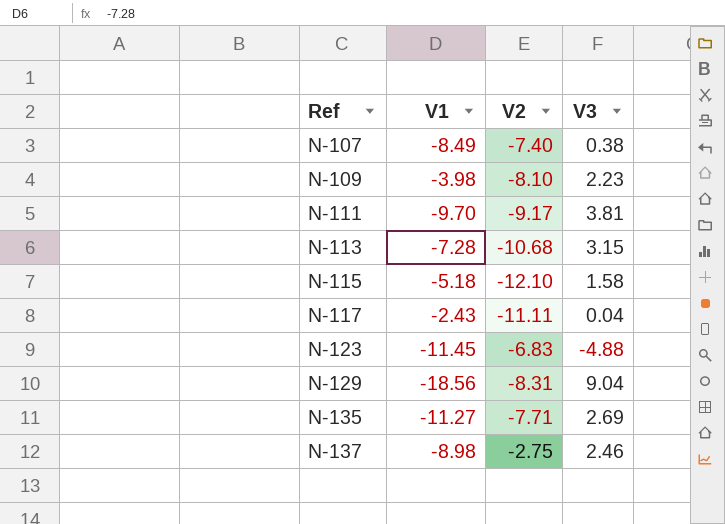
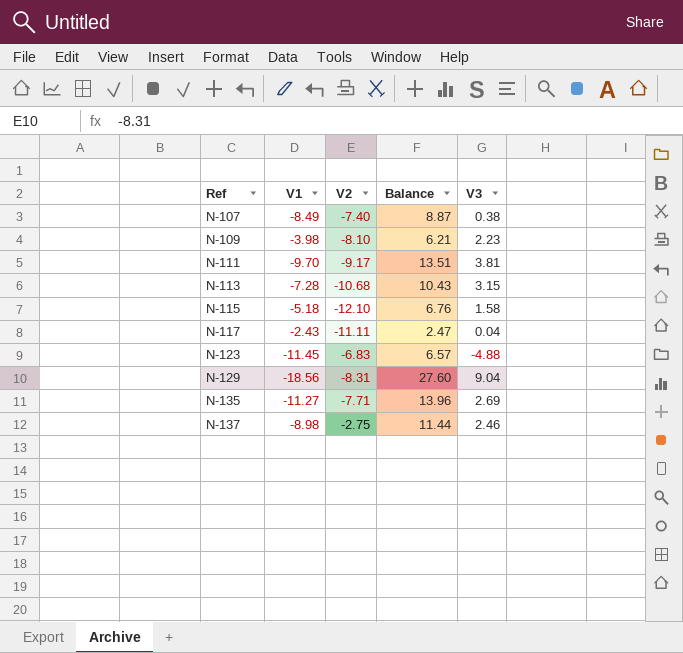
column Balance | formula: none -> [V3] - [V1]

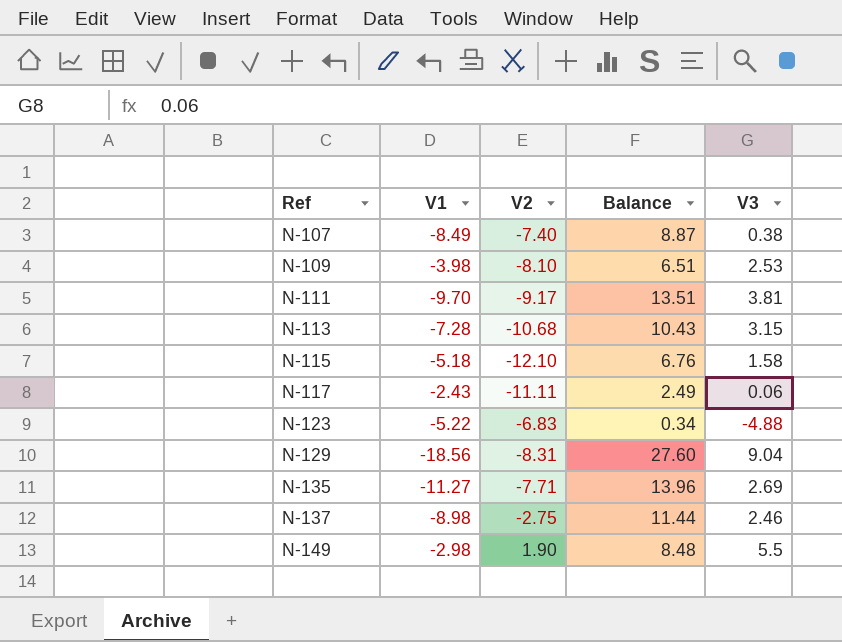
N-109 | Balance: 6.21 -> 6.51
N-109 | V3: 2.23 -> 2.53
N-117 | Balance: 2.47 -> 2.49
N-117 | V3: 0.04 -> 0.06
N-123 | V1: -11.45 -> -5.22
N-123 | Balance: 6.57 -> 0.34
row N-149: none -> -2.98 | 1.90 | 8.48 | 5.5

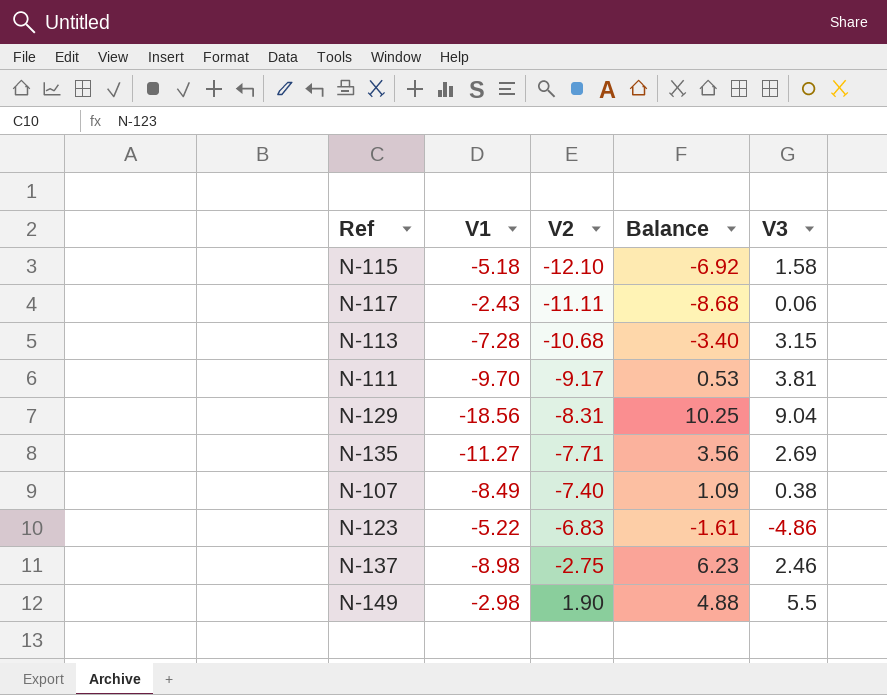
row order: Ref ascending -> V2 ascending
column Balance | formula: [V3] - [V1] -> [V2] - [V1]
row N-109: -3.98 | -8.10 | 6.51 | 2.53 -> none
N-123 | V3: -4.88 -> -4.86

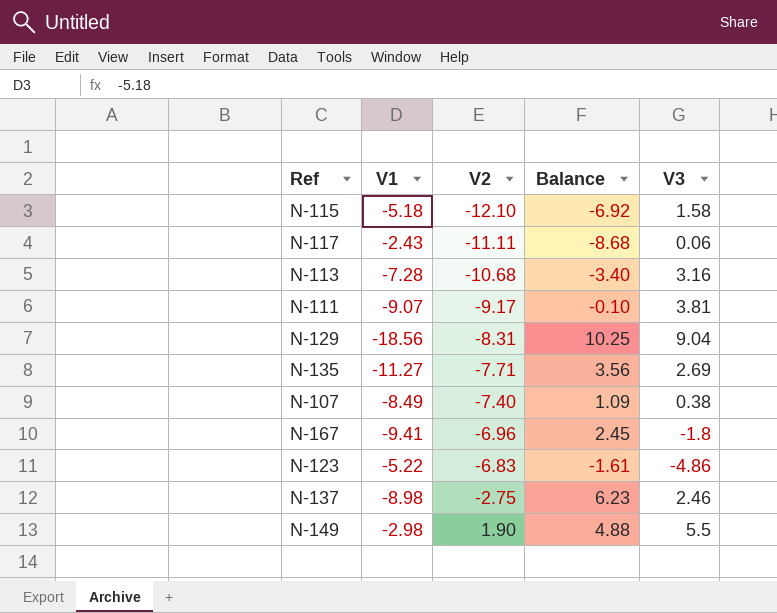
N-113 | V3: 3.15 -> 3.16
N-111 | V1: -9.70 -> -9.07
N-111 | Balance: 0.53 -> -0.10
row N-167: none -> -9.41 | -6.96 | 2.45 | -1.8

